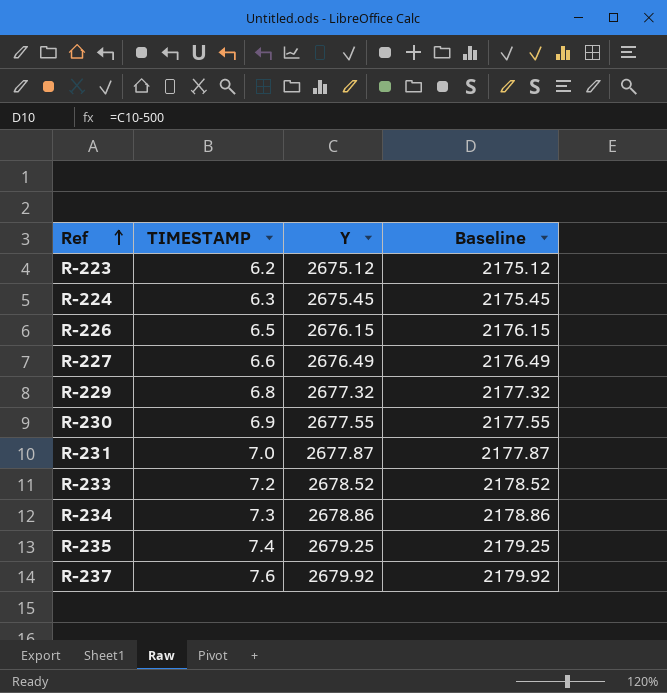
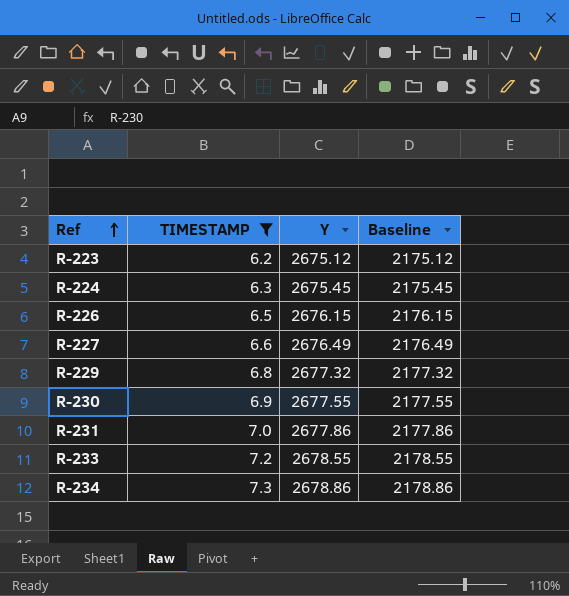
filter: none -> TIMESTAMP <= 7.3
R-231 | Y: 2677.87 -> 2677.86
R-231 | Baseline: 2177.87 -> 2177.86
R-233 | Y: 2678.52 -> 2678.55
R-233 | Baseline: 2178.52 -> 2178.55

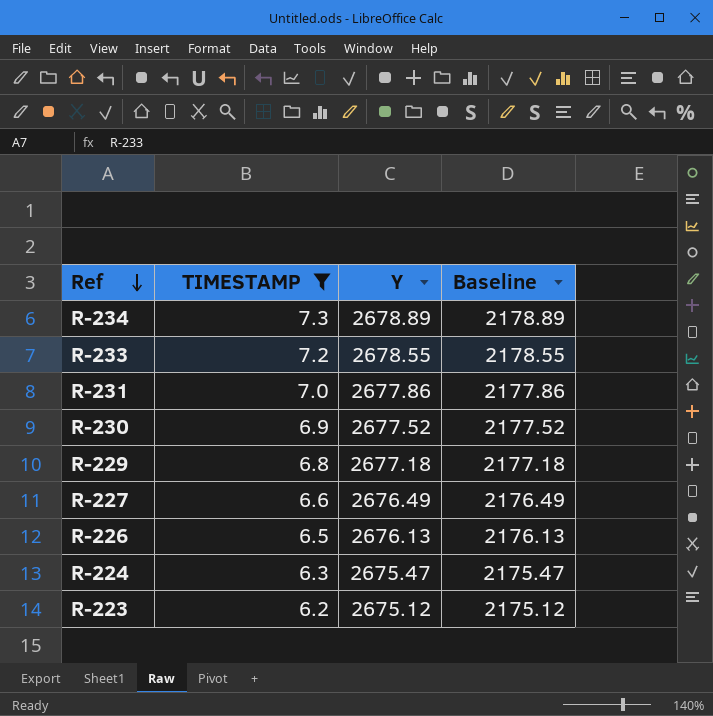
row order: Ref ascending -> Ref descending
R-234 | Y: 2678.86 -> 2678.89
R-234 | Baseline: 2178.86 -> 2178.89
R-230 | Y: 2677.55 -> 2677.52
R-230 | Baseline: 2177.55 -> 2177.52
R-229 | Y: 2677.32 -> 2677.18
R-229 | Baseline: 2177.32 -> 2177.18
R-226 | Y: 2676.15 -> 2676.13
R-226 | Baseline: 2176.15 -> 2176.13
R-224 | Y: 2675.45 -> 2675.47
R-224 | Baseline: 2175.45 -> 2175.47

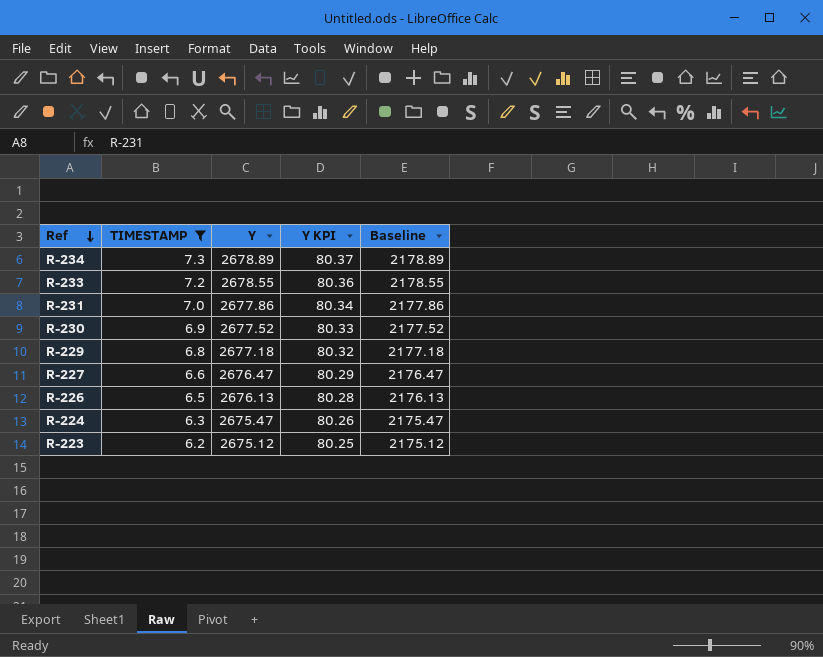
column Y KPI | formula: none -> [Y] * 0.03
R-227 | Y: 2676.49 -> 2676.47
R-227 | Baseline: 2176.49 -> 2176.47

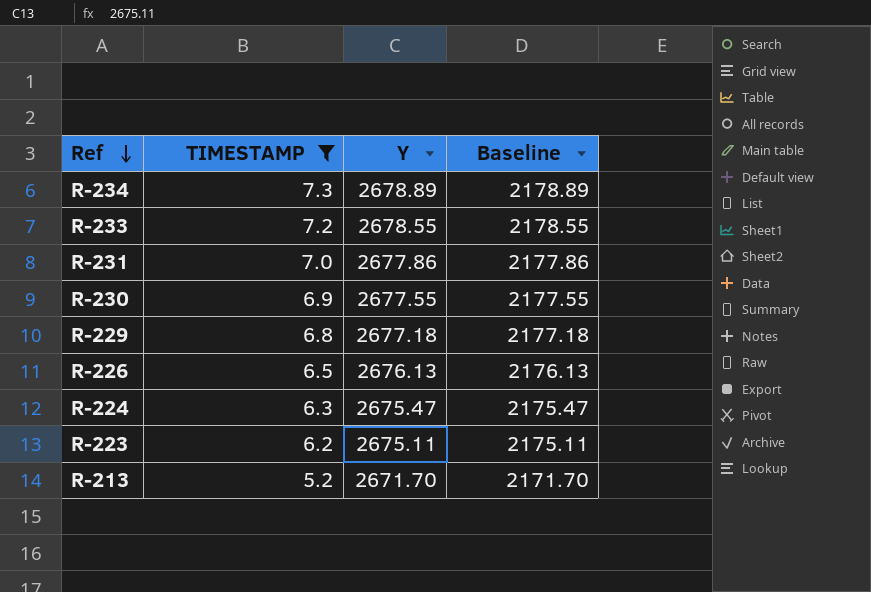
column Y KPI | formula: [Y] * 0.03 -> none
row R-227: 6.6 | 2676.47 | 80.29 | 2176.47 -> none
R-230 | Y: 2677.52 -> 2677.55
R-230 | Baseline: 2177.52 -> 2177.55
R-223 | Y: 2675.12 -> 2675.11
R-223 | Baseline: 2175.12 -> 2175.11
row R-213: none -> 5.2 | 2671.70 | 2171.70

